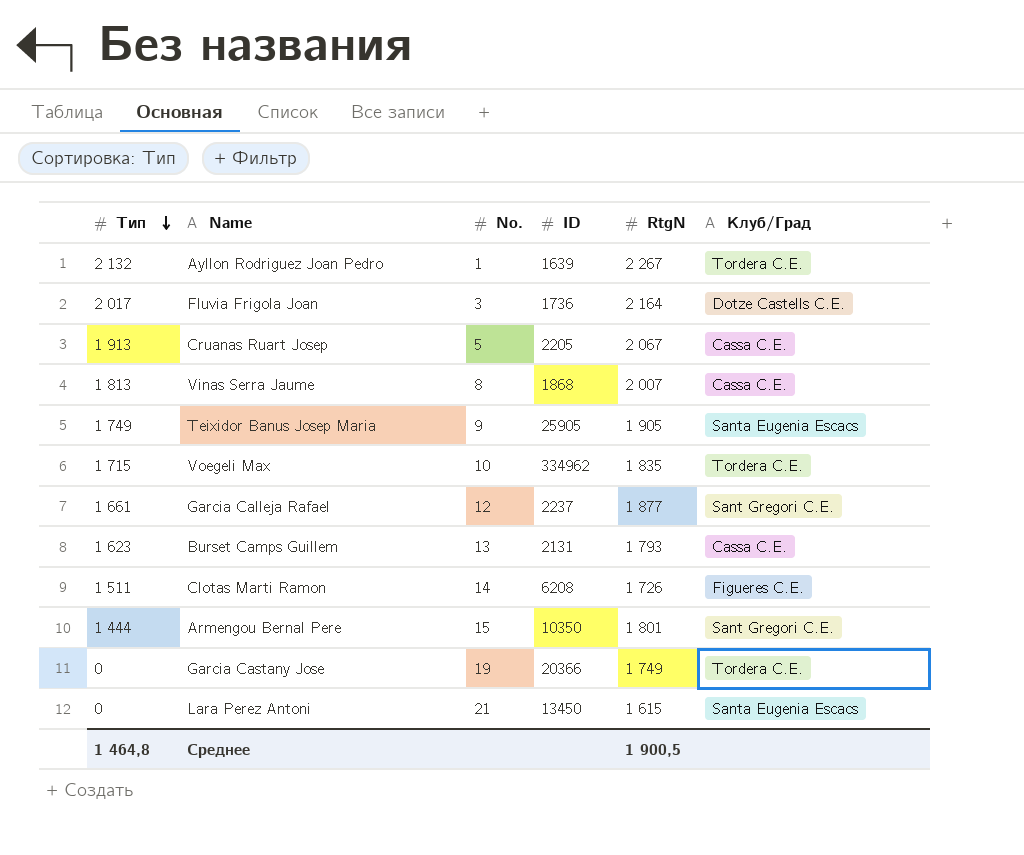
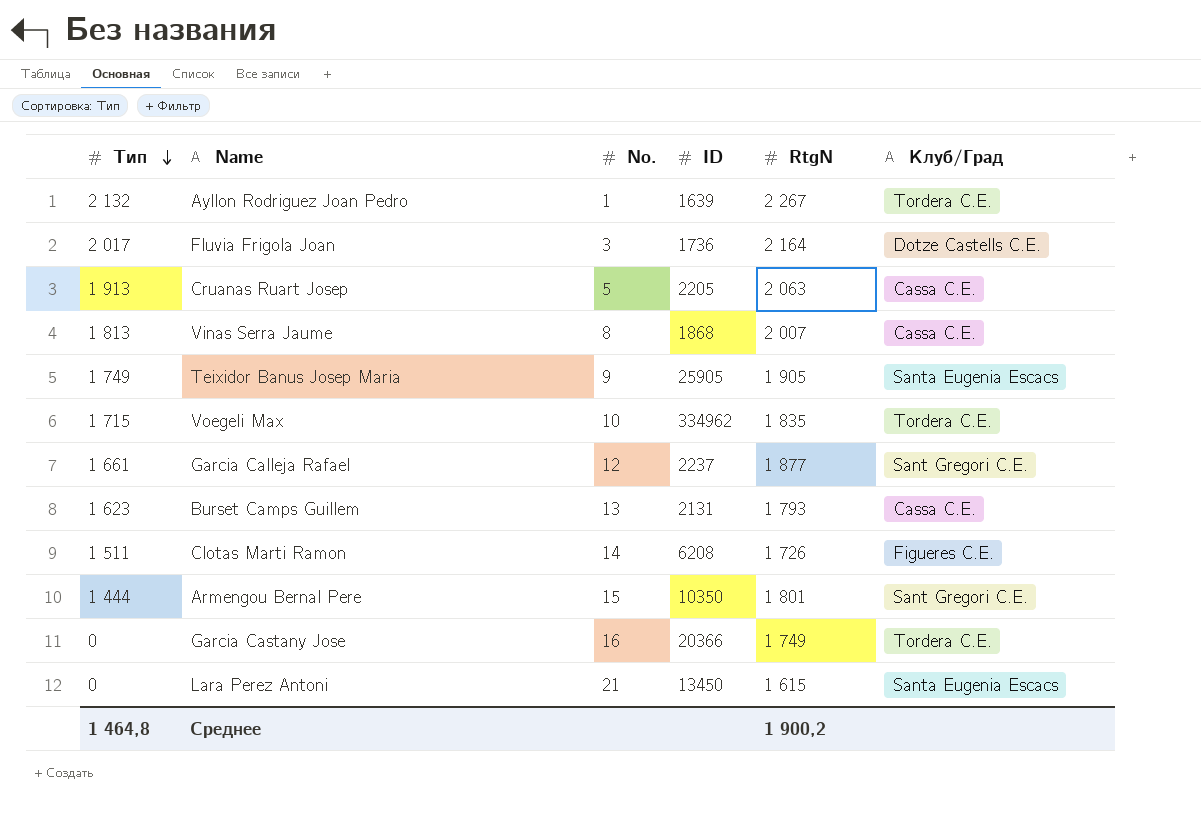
Cruanas Ruart Josep | RtgN: 2 067 -> 2 063
Garcia Castany Jose | No.: 19 -> 16
Среднее | RtgN: 1 900,5 -> 1 900,2

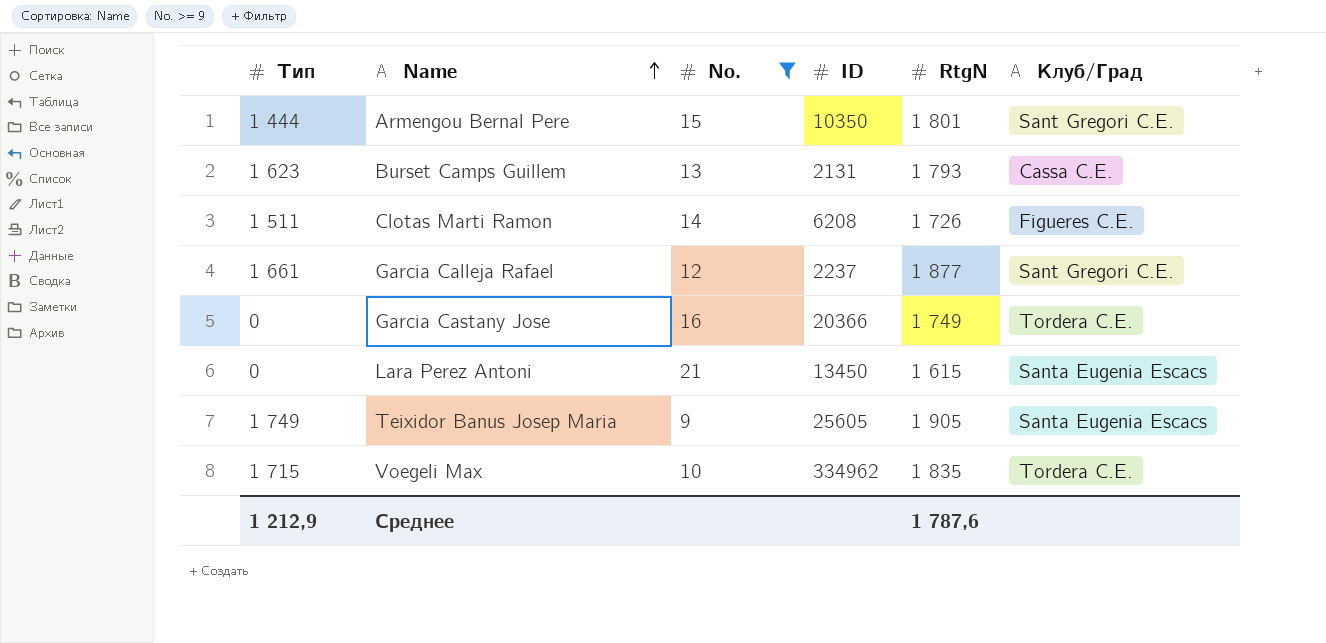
filter: none -> No. >= 9
row order: Тип descending -> Name ascending
Teixidor Banus Josep Maria | ID: 25905 -> 25605
Среднее | Тип: 1 464,8 -> 1 212,9
Среднее | RtgN: 1 900,2 -> 1 787,6

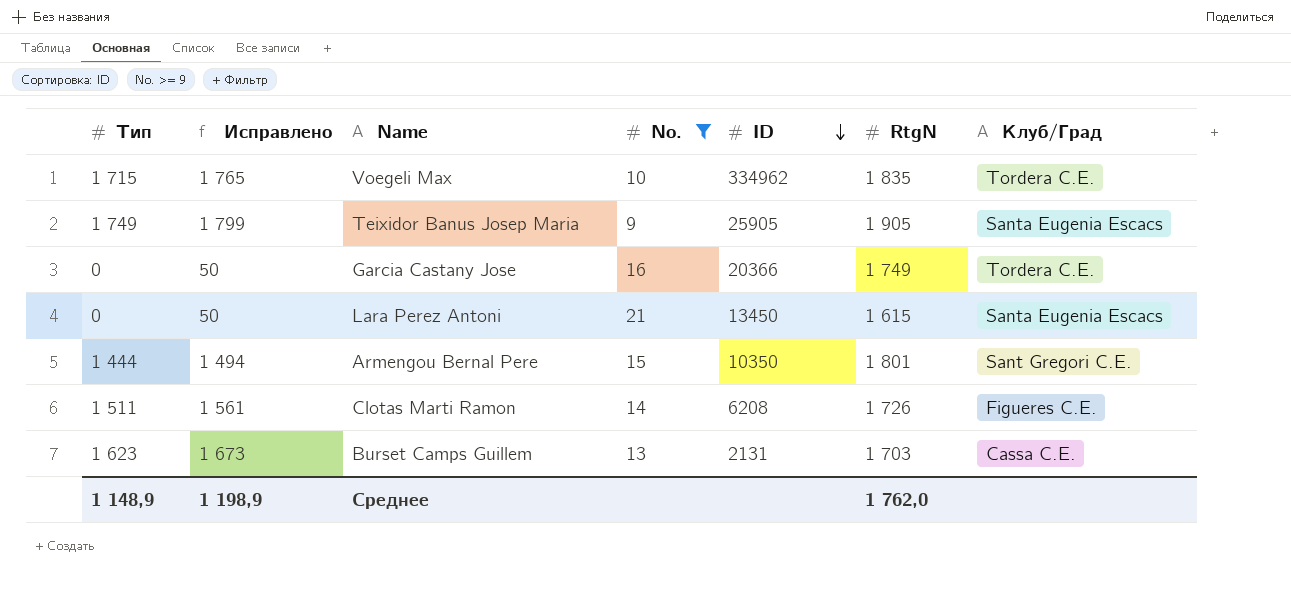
row order: Name ascending -> ID descending
column Исправлено | formula: none -> [Тип] + 50
row Garcia Calleja Rafael: 1 661 | 12 | 2237 | 1 877 | Sant Gregori C.E. -> none
Teixidor Banus Josep Maria | ID: 25605 -> 25905
Burset Camps Guillem | RtgN: 1 793 -> 1 703
Среднее | Тип: 1 212,9 -> 1 148,9
Среднее | RtgN: 1 787,6 -> 1 762,0

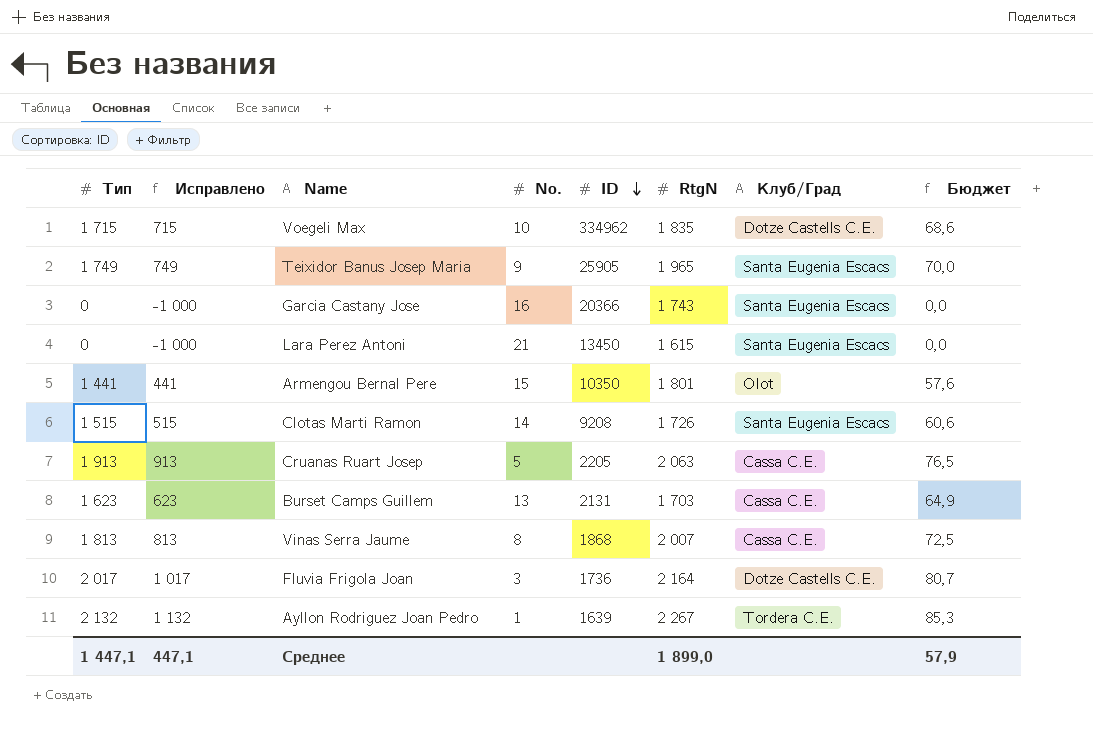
filter: No. >= 9 -> none
column Исправлено | formula: [Тип] + 50 -> [Тип] - 1000
column Бюджет | formula: none -> [Тип] * 0,04
Voegeli Max | Клуб/Град: Tordera C.E. -> Dotze Castells C.E.
Teixidor Banus Josep Maria | RtgN: 1 905 -> 1 965
Garcia Castany Jose | RtgN: 1 749 -> 1 743
Garcia Castany Jose | Клуб/Град: Tordera C.E. -> Santa Eugenia Escacs
Armengou Bernal Pere | Тип: 1 444 -> 1 441
Armengou Bernal Pere | Клуб/Град: Sant Gregori C.E. -> Olot
Clotas Marti Ramon | Тип: 1 511 -> 1 515
Clotas Marti Ramon | ID: 6208 -> 9208
Clotas Marti Ramon | Клуб/Град: Figueres C.E. -> Santa Eugenia Escacs
Среднее | Тип: 1 148,9 -> 1 447,1
Среднее | Исправлено: 1 198,9 -> 447,1
Среднее | RtgN: 1 762,0 -> 1 899,0

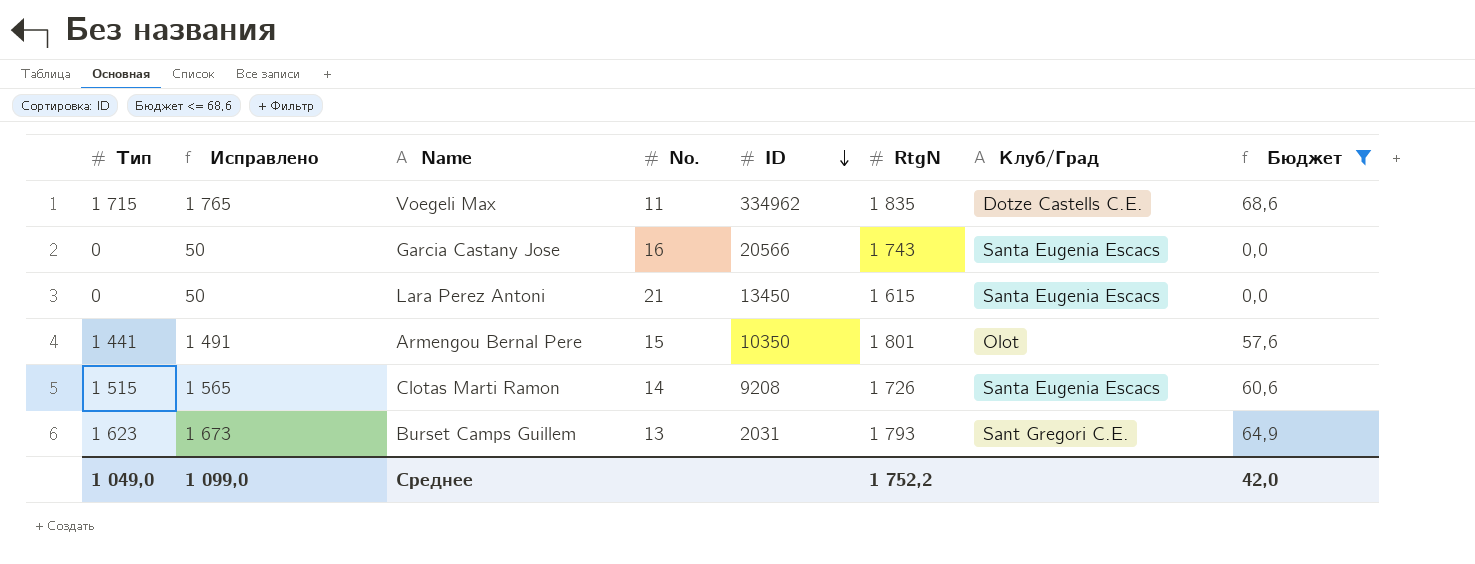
filter: none -> Бюджет <= 68,6
column Исправлено | formula: [Тип] - 1000 -> [Тип] + 50
Voegeli Max | No.: 10 -> 11
Garcia Castany Jose | ID: 20366 -> 20566
Burset Camps Guillem | ID: 2131 -> 2031
Burset Camps Guillem | RtgN: 1 703 -> 1 793
Burset Camps Guillem | Клуб/Град: Cassa C.E. -> Sant Gregori C.E.
Среднее | Тип: 1 447,1 -> 1 049,0
Среднее | Исправлено: 447,1 -> 1 099,0
Среднее | RtgN: 1 899,0 -> 1 752,2
Среднее | Бюджет: 57,9 -> 42,0

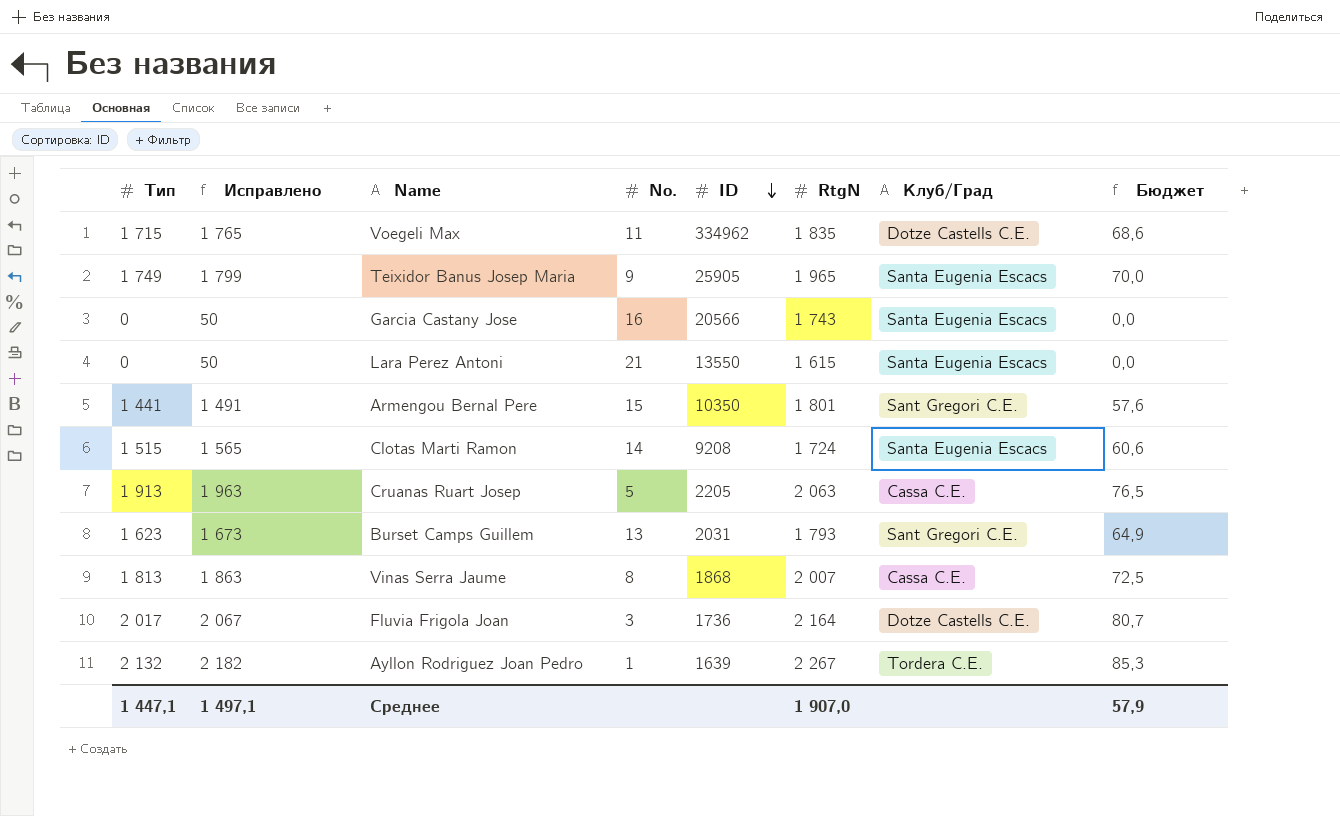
filter: Бюджет <= 68,6 -> none
Lara Perez Antoni | ID: 13450 -> 13550
Armengou Bernal Pere | Клуб/Град: Olot -> Sant Gregori C.E.
Clotas Marti Ramon | RtgN: 1 726 -> 1 724
Среднее | Тип: 1 049,0 -> 1 447,1
Среднее | Исправлено: 1 099,0 -> 1 497,1
Среднее | RtgN: 1 752,2 -> 1 907,0
Среднее | Бюджет: 42,0 -> 57,9

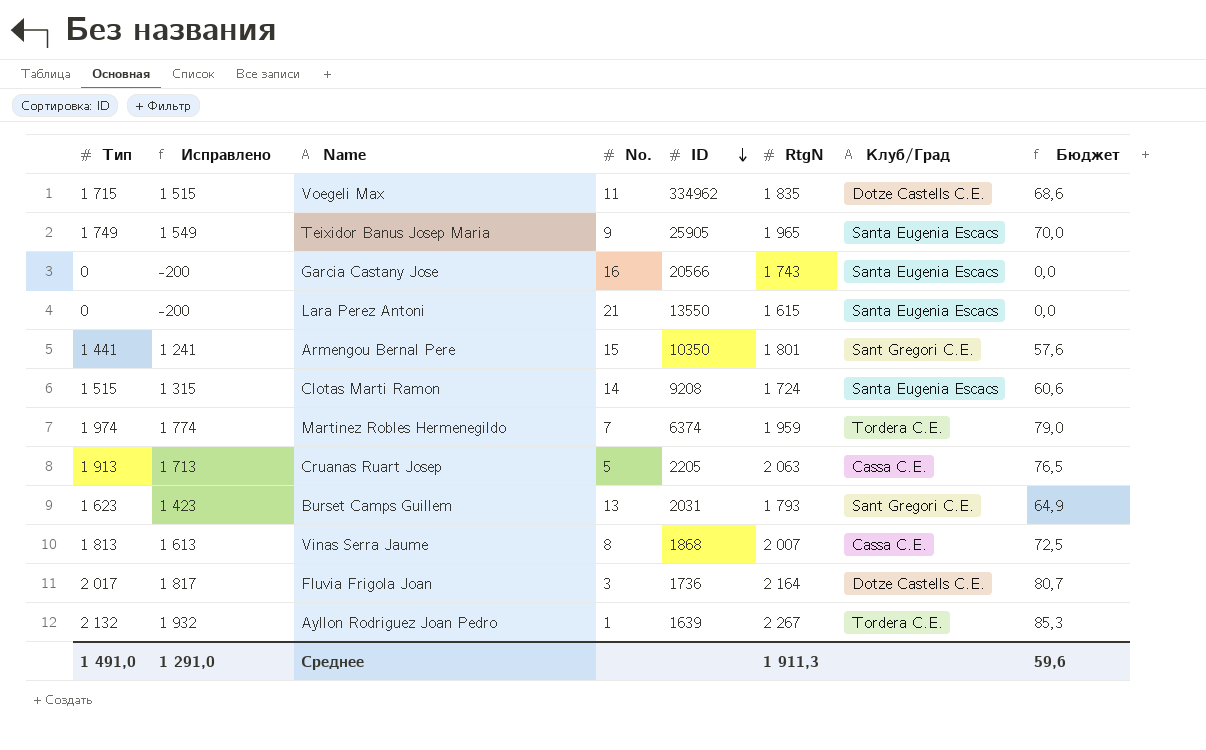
column Исправлено | formula: [Тип] + 50 -> [Тип] - 200
row Martinez Robles Hermenegildo: none -> 1 974 | 1 774 | 7 | 6374 | 1 959 | Tordera C.E. | 79,0
Среднее | Тип: 1 447,1 -> 1 491,0
Среднее | Исправлено: 1 497,1 -> 1 291,0
Среднее | RtgN: 1 907,0 -> 1 911,3
Среднее | Бюджет: 57,9 -> 59,6

